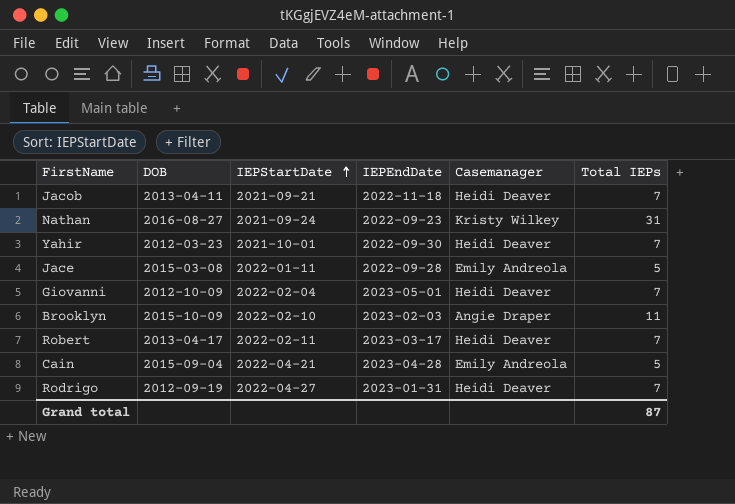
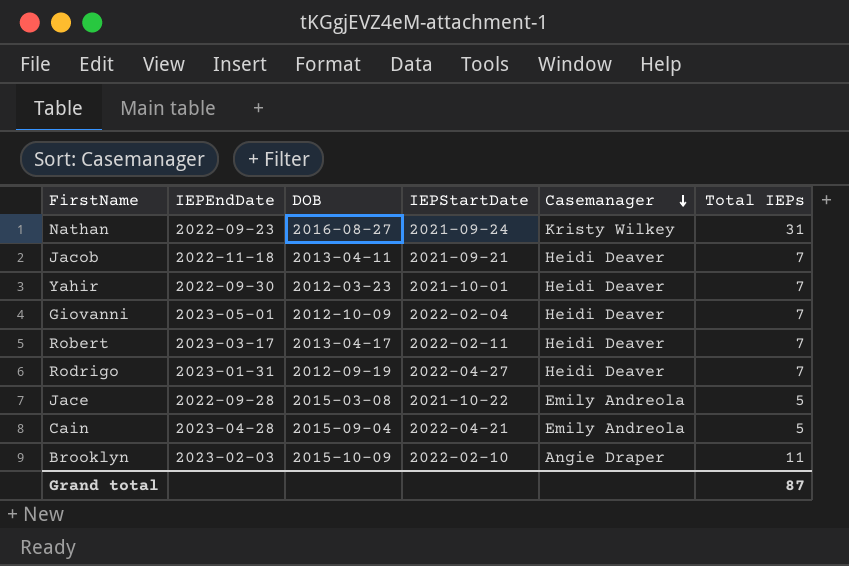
row order: IEPStartDate ascending -> Casemanager descending
column IEPEndDate | position: 4 -> 2
Jace | IEPStartDate: 2022-01-11 -> 2021-10-22

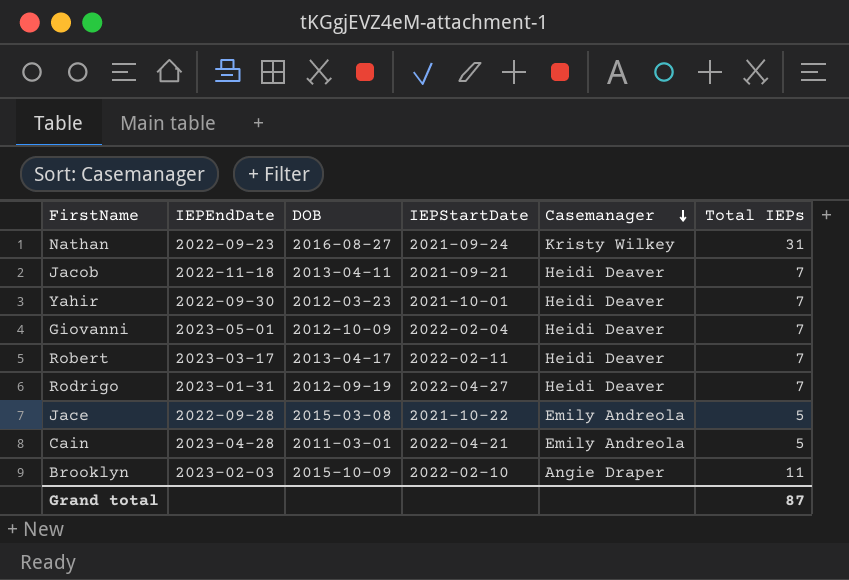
Cain | DOB: 2015-09-04 -> 2011-03-01

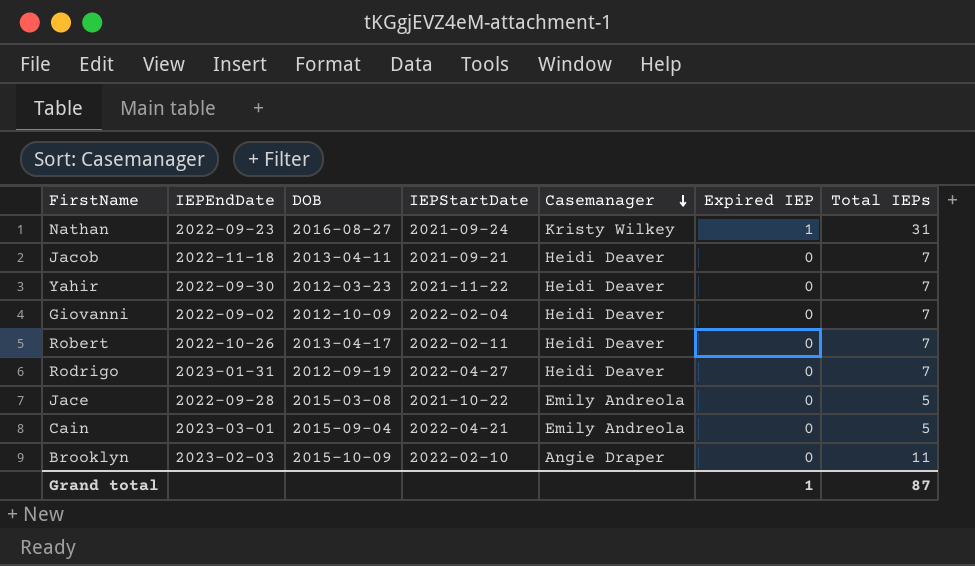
column Expired IEP | position: none -> 6
Yahir | IEPStartDate: 2021-10-01 -> 2021-11-22
Giovanni | IEPEndDate: 2023-05-01 -> 2022-09-02
Robert | IEPEndDate: 2023-03-17 -> 2022-10-26
Cain | IEPEndDate: 2023-04-28 -> 2023-03-01
Cain | DOB: 2011-03-01 -> 2015-09-04

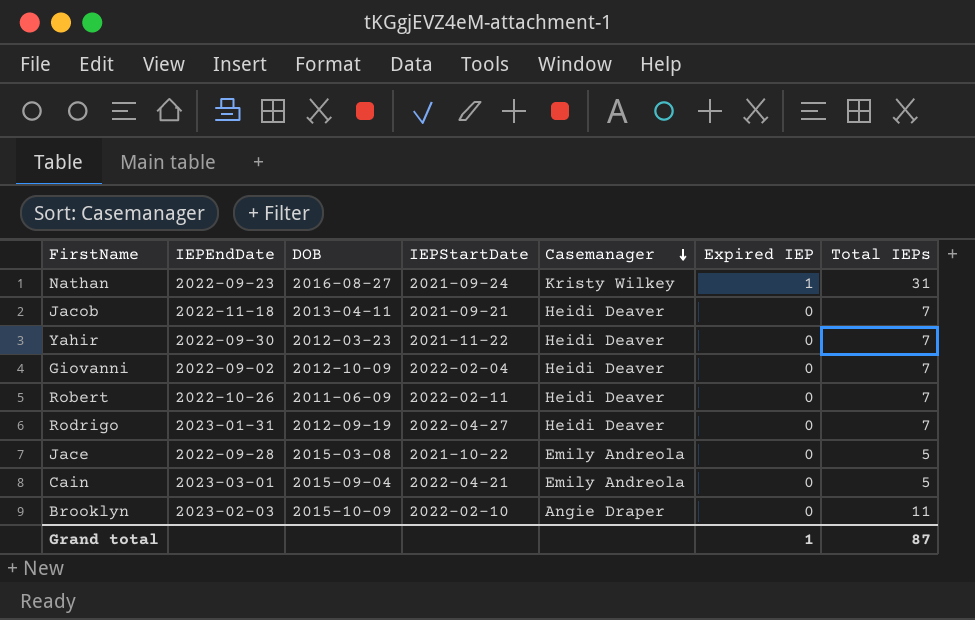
Robert | DOB: 2013-04-17 -> 2011-06-09

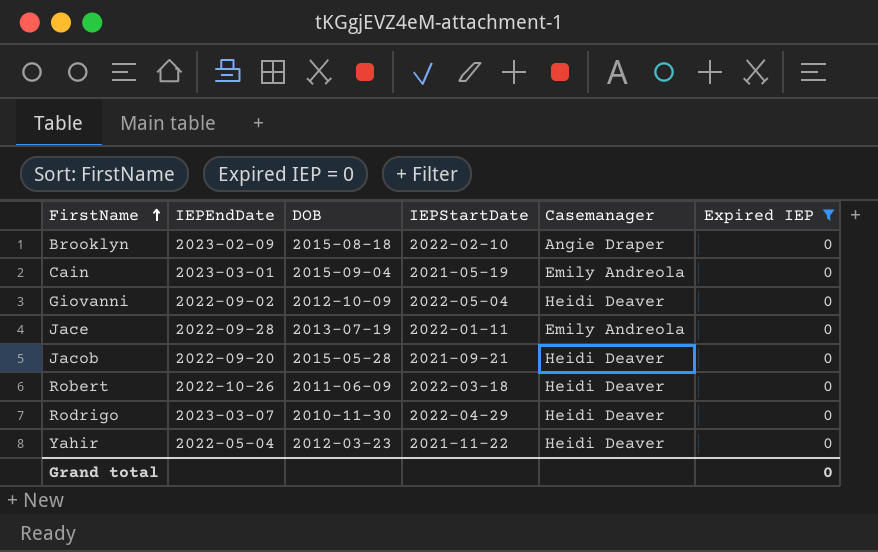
filter: none -> Expired IEP = 0
row order: Casemanager descending -> FirstName ascending
column Total IEPs | position: 7 -> none
Brooklyn | IEPEndDate: 2023-02-03 -> 2023-02-09
Brooklyn | DOB: 2015-10-09 -> 2015-08-18
Cain | IEPStartDate: 2022-04-21 -> 2021-05-19
Giovanni | IEPStartDate: 2022-02-04 -> 2022-05-04
Jace | DOB: 2015-03-08 -> 2013-07-19
Jace | IEPStartDate: 2021-10-22 -> 2022-01-11
Jacob | IEPEndDate: 2022-11-18 -> 2022-09-20
Jacob | DOB: 2013-04-11 -> 2015-05-28
Robert | IEPStartDate: 2022-02-11 -> 2022-03-18
Rodrigo | IEPEndDate: 2023-01-31 -> 2023-03-07
Rodrigo | DOB: 2012-09-19 -> 2010-11-30
Rodrigo | IEPStartDate: 2022-04-27 -> 2022-04-29
Yahir | IEPEndDate: 2022-09-30 -> 2022-05-04
Grand total | Expired IEP: 1 -> 0

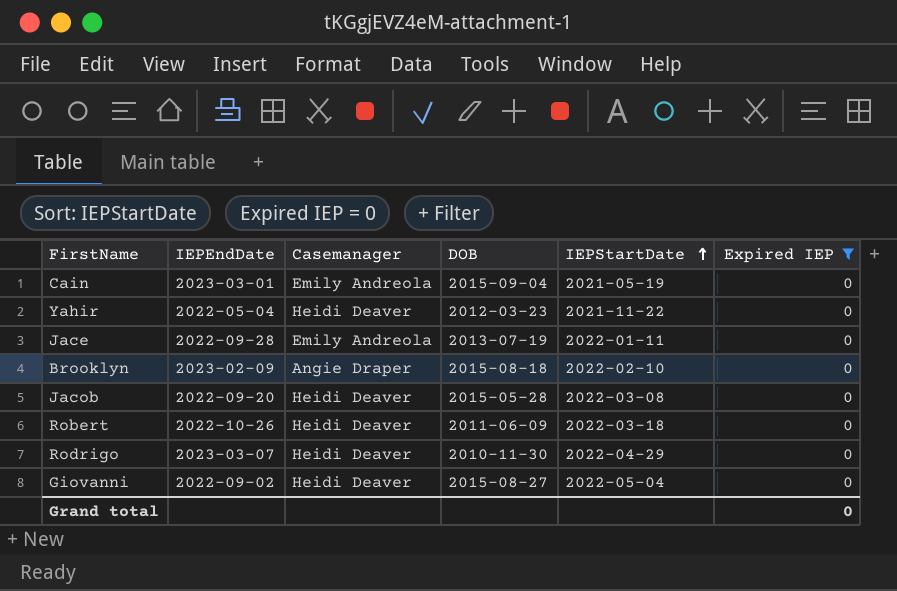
row order: FirstName ascending -> IEPStartDate ascending
column Casemanager | position: 5 -> 3
Jacob | IEPStartDate: 2021-09-21 -> 2022-03-08
Giovanni | DOB: 2012-10-09 -> 2015-08-27

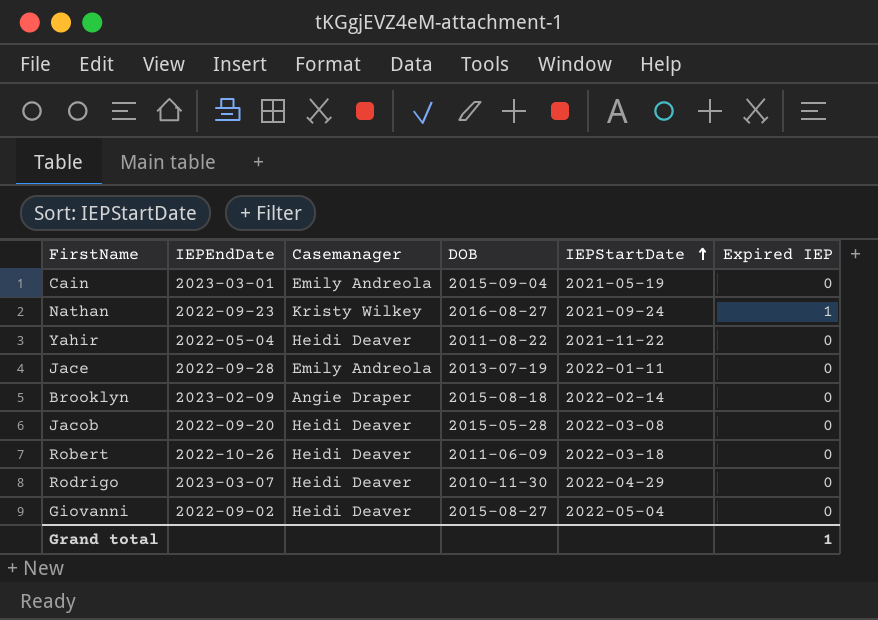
filter: Expired IEP = 0 -> none
Yahir | DOB: 2012-03-23 -> 2011-08-22
Brooklyn | IEPStartDate: 2022-02-10 -> 2022-02-14
Grand total | Expired IEP: 0 -> 1

